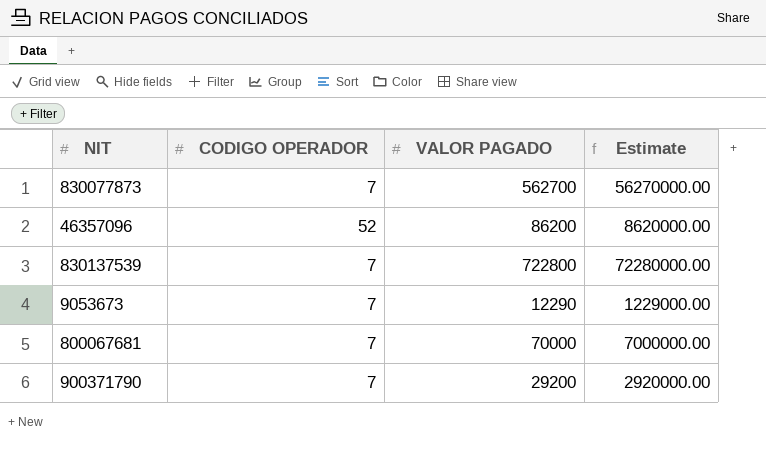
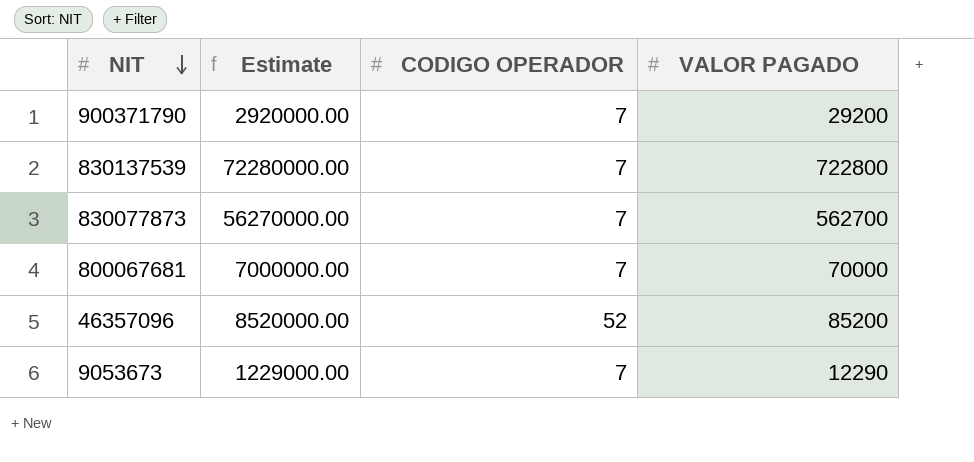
row order: none -> NIT descending
column Estimate | position: 4 -> 2
46357096 | Estimate: 8620000.00 -> 8520000.00
46357096 | VALOR PAGADO: 86200 -> 85200

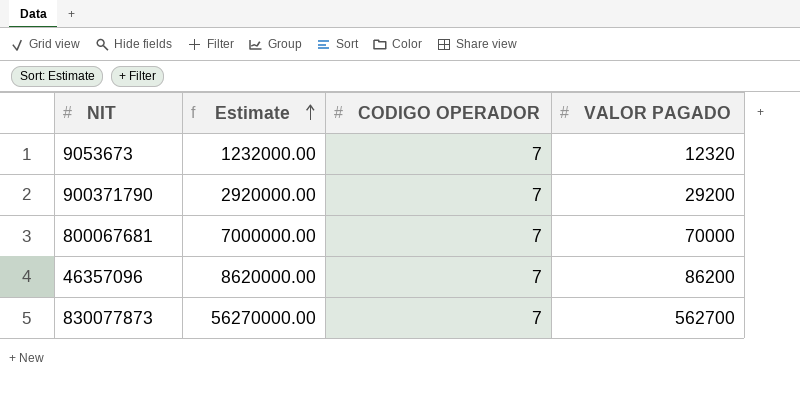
row order: NIT descending -> Estimate ascending
row 830137539: 72280000.00 | 7 | 722800 -> none
9053673 | Estimate: 1229000.00 -> 1232000.00
9053673 | VALOR PAGADO: 12290 -> 12320
46357096 | Estimate: 8520000.00 -> 8620000.00
46357096 | CODIGO OPERADOR: 52 -> 7
46357096 | VALOR PAGADO: 85200 -> 86200

